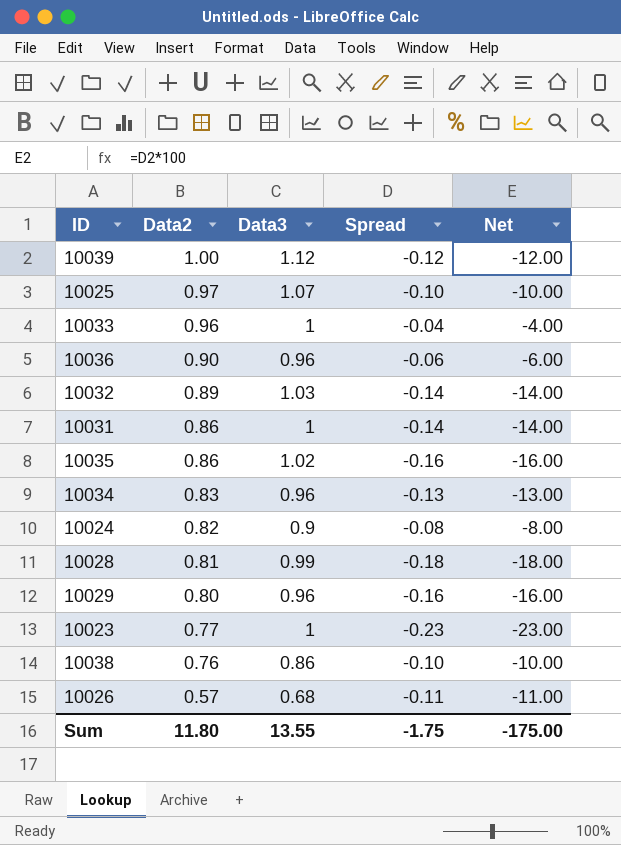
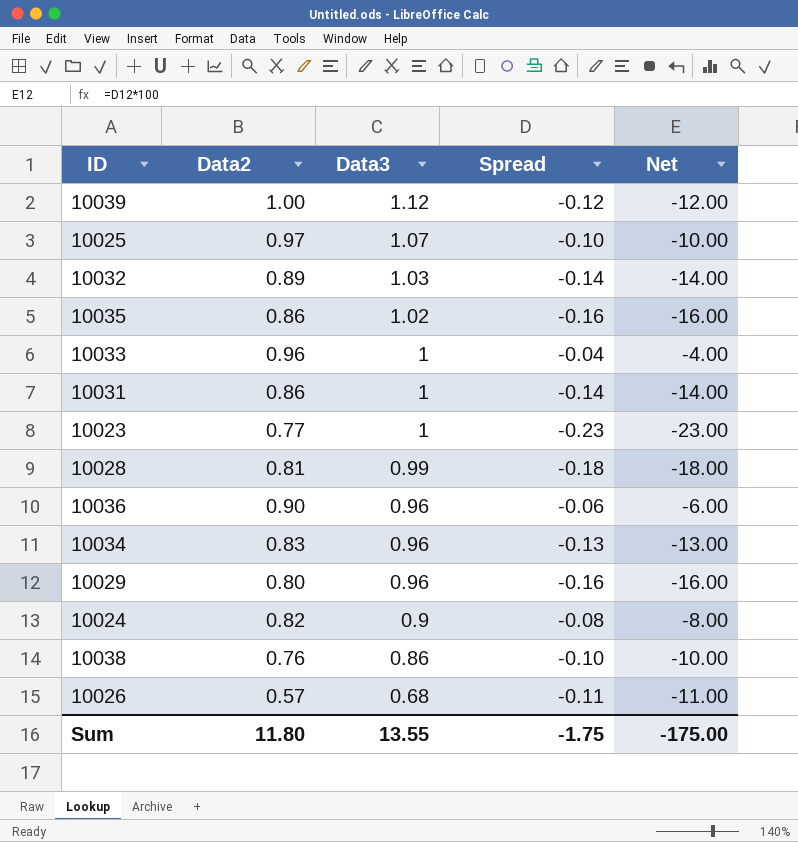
row order: Data2 descending -> Data3 descending

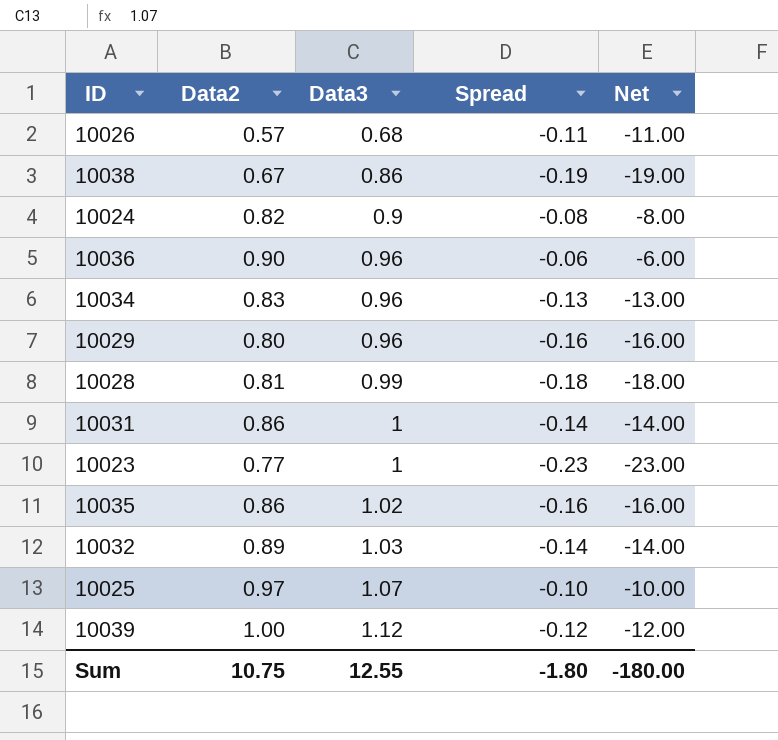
row order: Data3 descending -> Data3 ascending
row 10033: 0.96 | 1 | -0.04 | -4.00 -> none
10038 | Data2: 0.76 -> 0.67
10038 | Spread: -0.10 -> -0.19
10038 | Net: -10.00 -> -19.00
Sum | Data2: 11.80 -> 10.75
Sum | Data3: 13.55 -> 12.55
Sum | Spread: -1.75 -> -1.80
Sum | Net: -175.00 -> -180.00

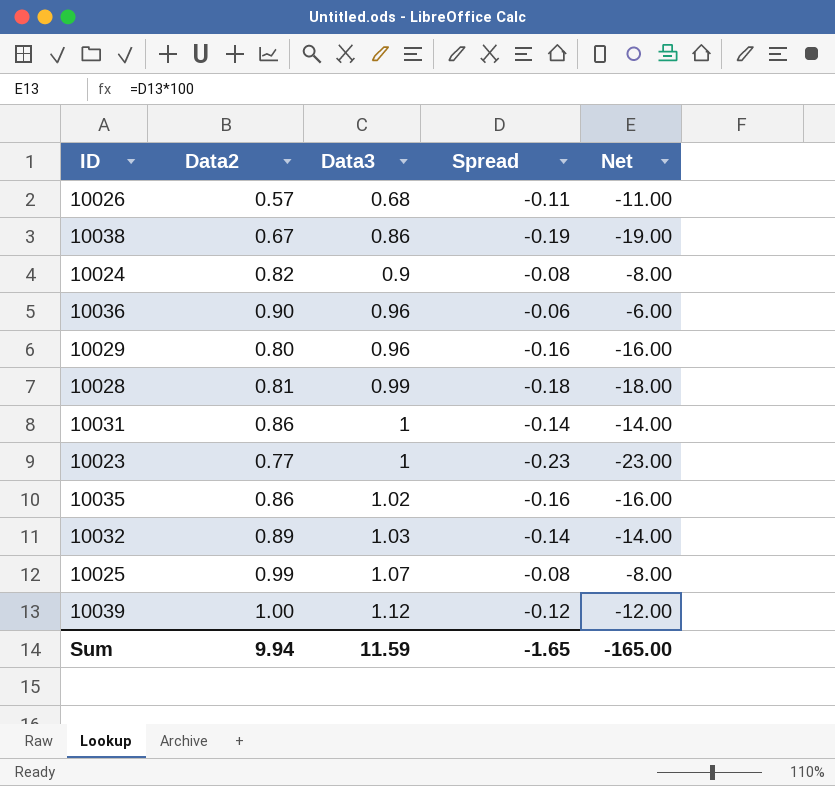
row 10034: 0.83 | 0.96 | -0.13 | -13.00 -> none
10025 | Data2: 0.97 -> 0.99
10025 | Spread: -0.10 -> -0.08
10025 | Net: -10.00 -> -8.00
Sum | Data2: 10.75 -> 9.94
Sum | Data3: 12.55 -> 11.59
Sum | Spread: -1.80 -> -1.65
Sum | Net: -180.00 -> -165.00

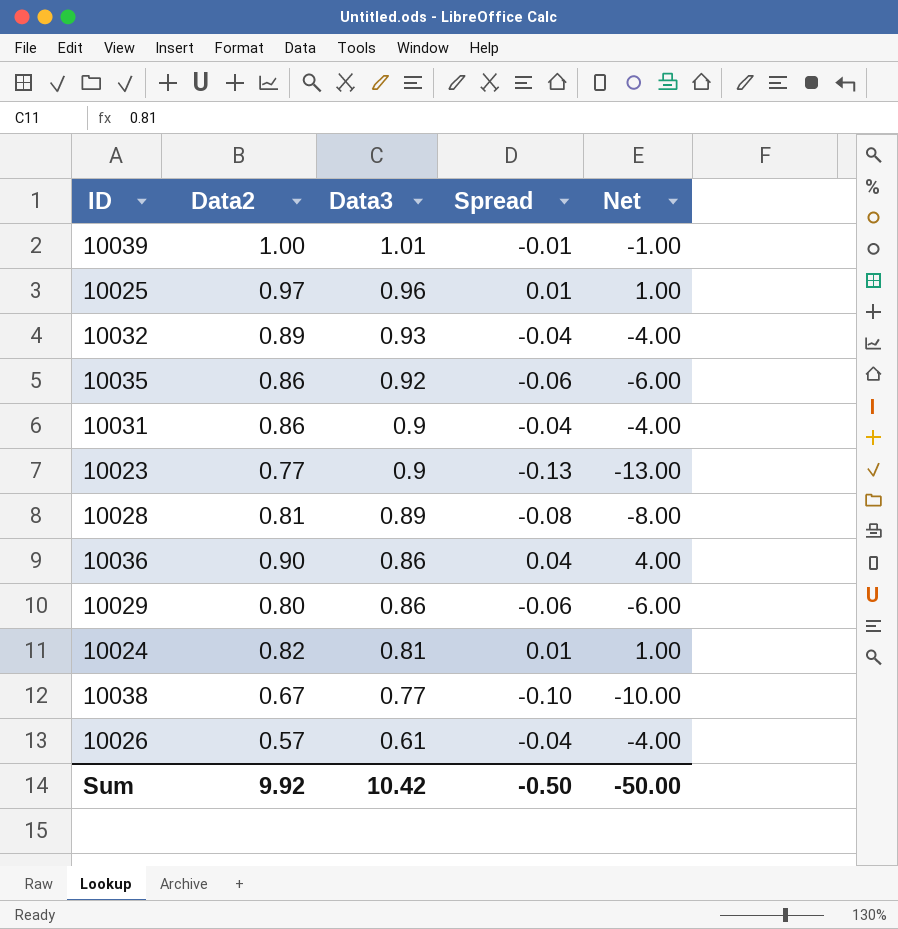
row order: Data3 ascending -> Data3 descending
10039 | Data3: 1.12 -> 1.01
10039 | Spread: -0.12 -> -0.01
10039 | Net: -12.00 -> -1.00
10025 | Data2: 0.99 -> 0.97
10025 | Data3: 1.07 -> 0.96
10025 | Spread: -0.08 -> 0.01
10025 | Net: -8.00 -> 1.00
10032 | Data3: 1.03 -> 0.93
10032 | Spread: -0.14 -> -0.04
10032 | Net: -14.00 -> -4.00
10035 | Data3: 1.02 -> 0.92
10035 | Spread: -0.16 -> -0.06
10035 | Net: -16.00 -> -6.00
10031 | Data3: 1 -> 0.9
10031 | Spread: -0.14 -> -0.04
10031 | Net: -14.00 -> -4.00
10023 | Data3: 1 -> 0.9
10023 | Spread: -0.23 -> -0.13
10023 | Net: -23.00 -> -13.00
10028 | Data3: 0.99 -> 0.89
10028 | Spread: -0.18 -> -0.08
10028 | Net: -18.00 -> -8.00
10036 | Data3: 0.96 -> 0.86
10036 | Spread: -0.06 -> 0.04
10036 | Net: -6.00 -> 4.00
10029 | Data3: 0.96 -> 0.86
10029 | Spread: -0.16 -> -0.06
10029 | Net: -16.00 -> -6.00
10024 | Data3: 0.9 -> 0.81
10024 | Spread: -0.08 -> 0.01
10024 | Net: -8.00 -> 1.00
10038 | Data3: 0.86 -> 0.77
10038 | Spread: -0.19 -> -0.10
10038 | Net: -19.00 -> -10.00
10026 | Data3: 0.68 -> 0.61
10026 | Spread: -0.11 -> -0.04
10026 | Net: -11.00 -> -4.00
Sum | Data2: 9.94 -> 9.92
Sum | Data3: 11.59 -> 10.42
Sum | Spread: -1.65 -> -0.50
Sum | Net: -165.00 -> -50.00

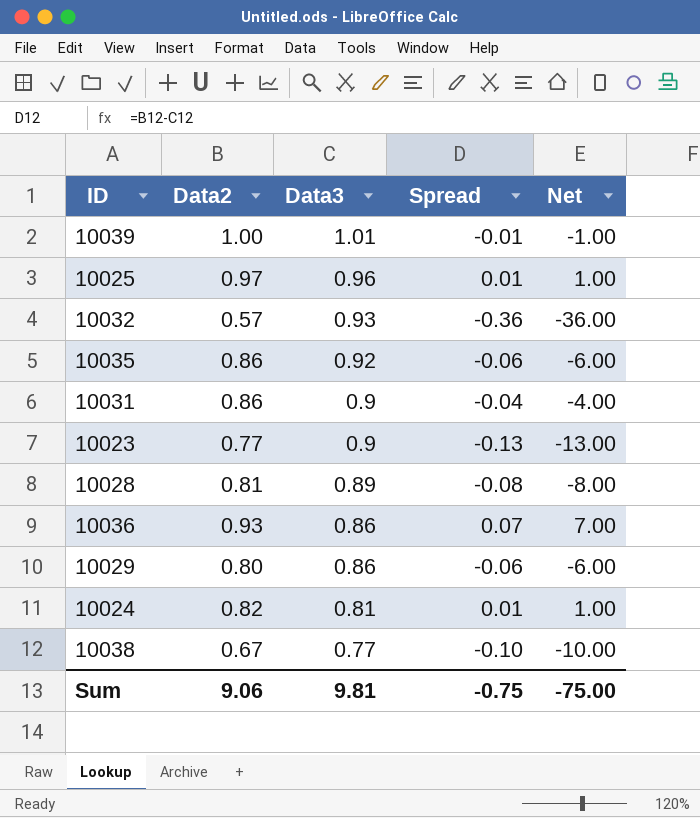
row 10026: 0.57 | 0.61 | -0.04 | -4.00 -> none
10032 | Data2: 0.89 -> 0.57
10032 | Spread: -0.04 -> -0.36
10032 | Net: -4.00 -> -36.00
10036 | Data2: 0.90 -> 0.93
10036 | Spread: 0.04 -> 0.07
10036 | Net: 4.00 -> 7.00
Sum | Data2: 9.92 -> 9.06
Sum | Data3: 10.42 -> 9.81
Sum | Spread: -0.50 -> -0.75
Sum | Net: -50.00 -> -75.00

